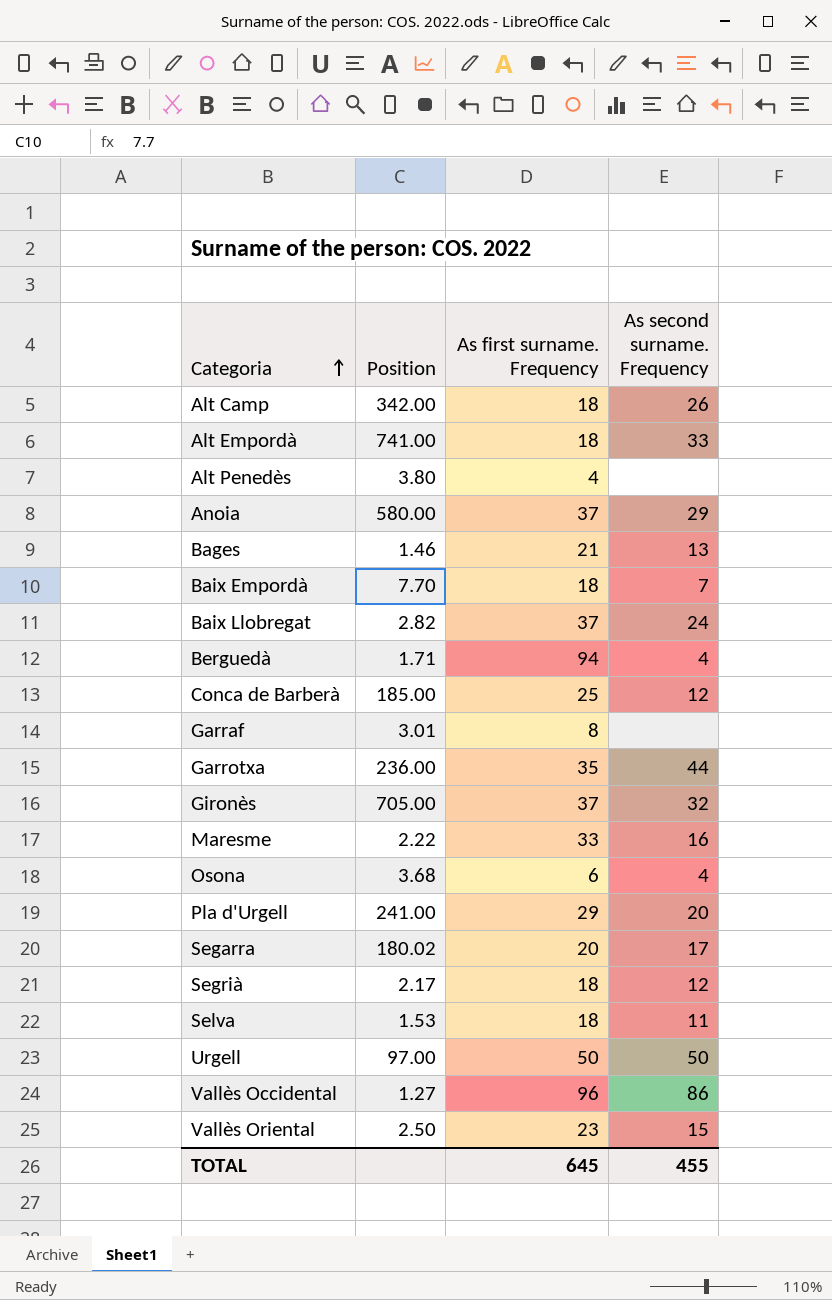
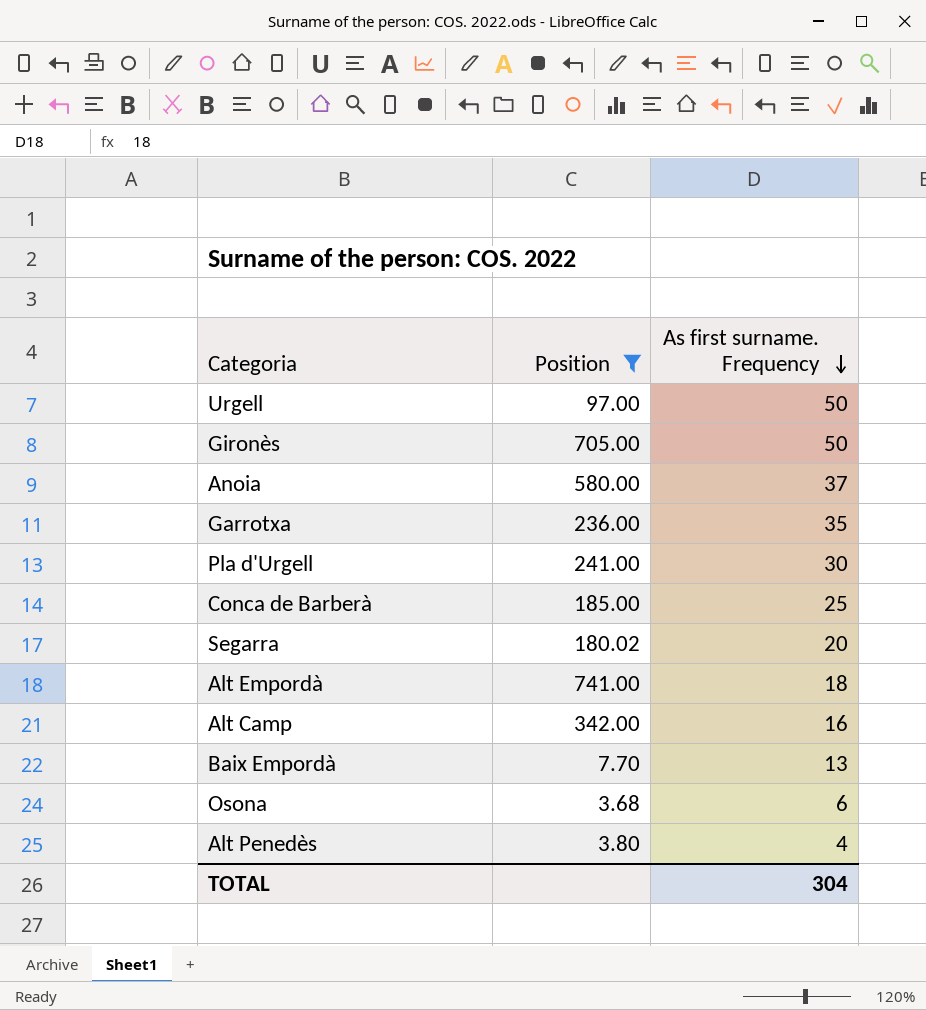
filter: none -> Position >= 3.68
row order: Categoria ascending -> As first surname. Frequency descending
column As second surname. Frequency | position: 4 -> none
Gironès | As first surname. Frequency: 37 -> 50
Pla d'Urgell | As first surname. Frequency: 29 -> 30
Alt Camp | As first surname. Frequency: 18 -> 16
Baix Empordà | As first surname. Frequency: 18 -> 13
TOTAL | As first surname. Frequency: 645 -> 304

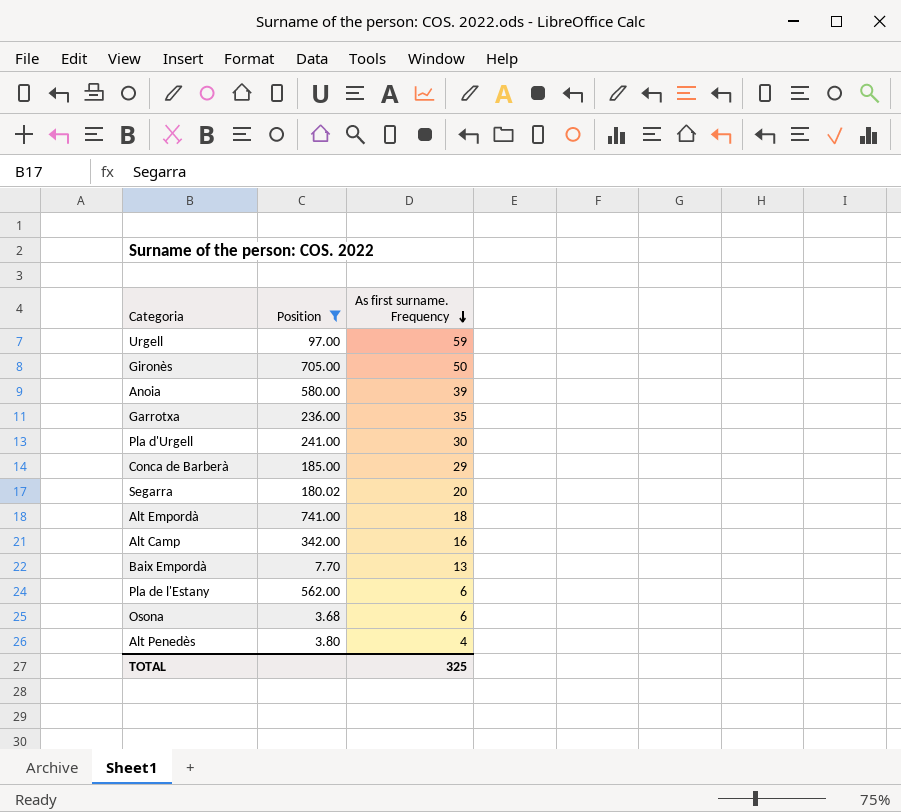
Urgell | As first surname. Frequency: 50 -> 59
Anoia | As first surname. Frequency: 37 -> 39
Conca de Barberà | As first surname. Frequency: 25 -> 29
row Pla de l'Estany: none -> 562.00 | 6
TOTAL | As first surname. Frequency: 304 -> 325

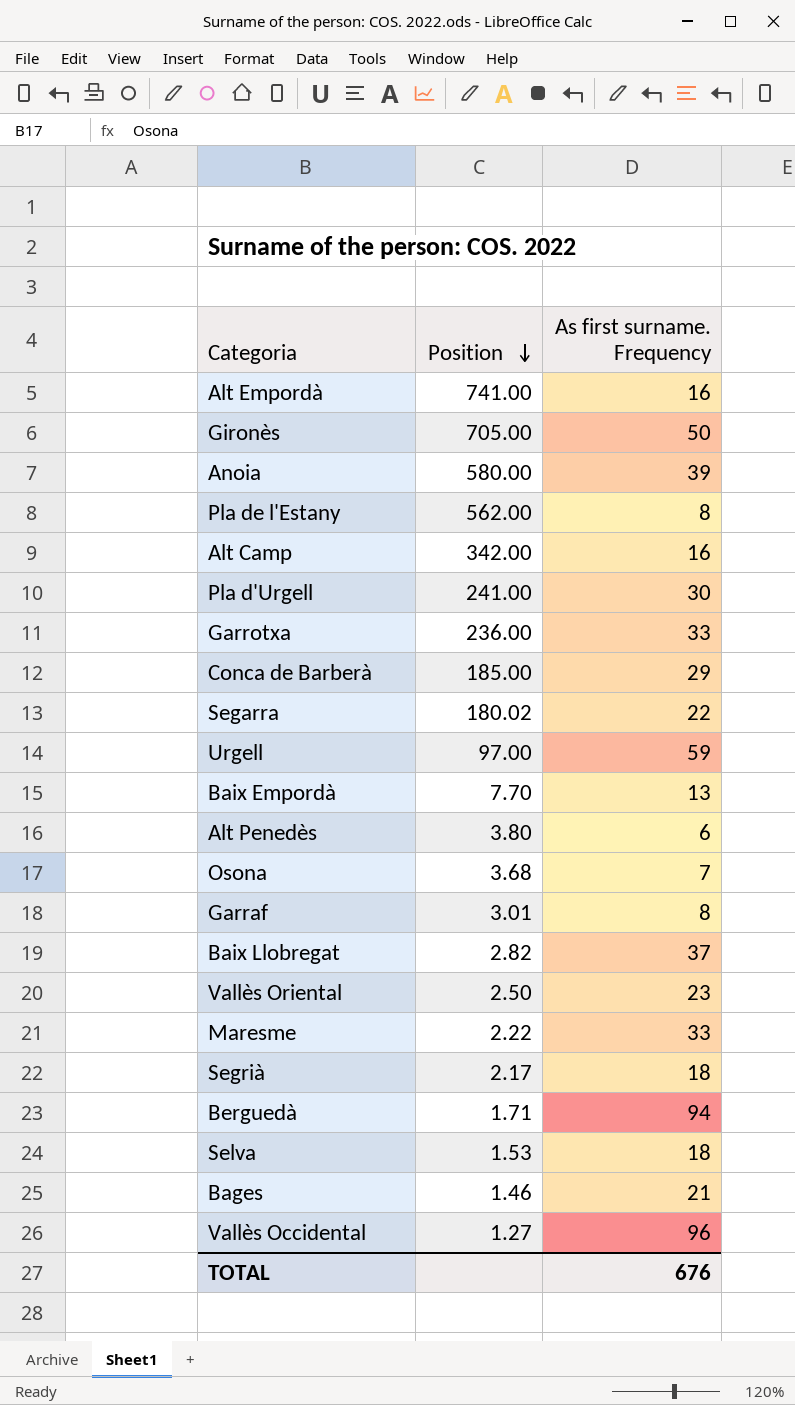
filter: Position >= 3.68 -> none
row order: As first surname. Frequency descending -> Position descending
Alt Empordà | As first surname. Frequency: 18 -> 16
Pla de l'Estany | As first surname. Frequency: 6 -> 8
Garrotxa | As first surname. Frequency: 35 -> 33
Segarra | As first surname. Frequency: 20 -> 22
Alt Penedès | As first surname. Frequency: 4 -> 6
Osona | As first surname. Frequency: 6 -> 7
TOTAL | As first surname. Frequency: 325 -> 676

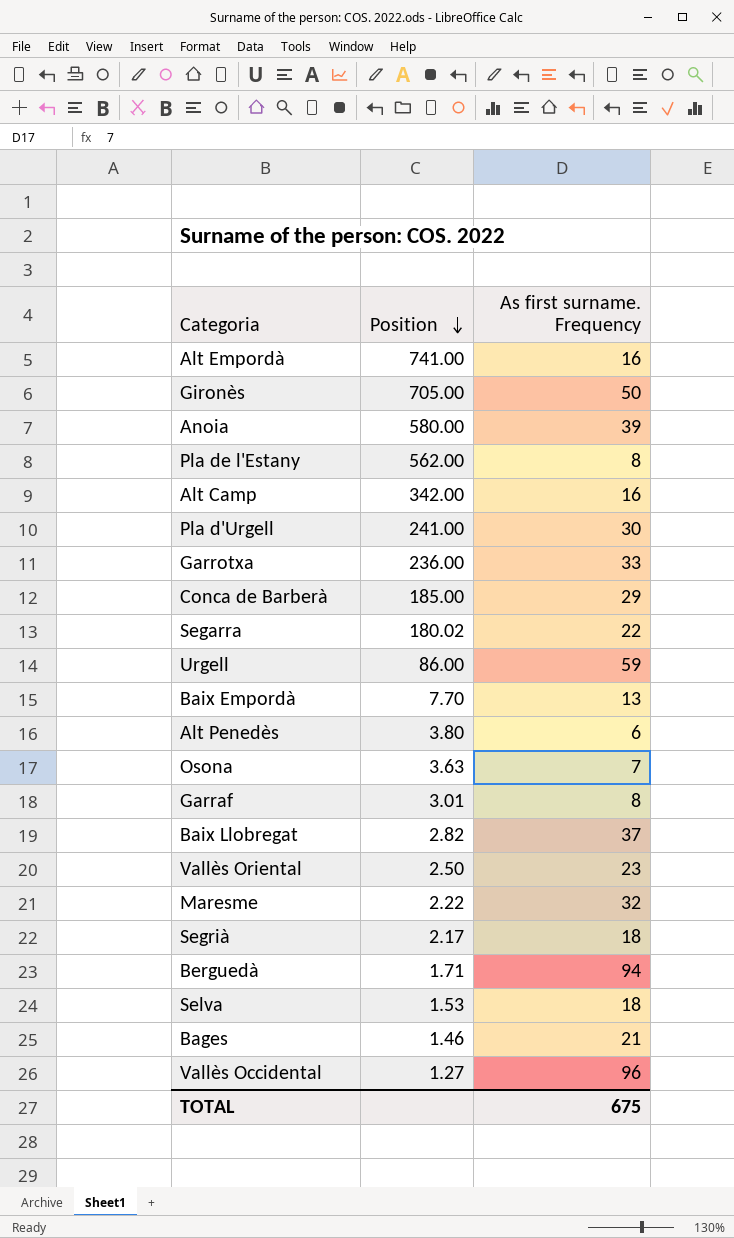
Urgell | Position: 97.00 -> 86.00
Osona | Position: 3.68 -> 3.63
Maresme | As first surname. Frequency: 33 -> 32
TOTAL | As first surname. Frequency: 676 -> 675

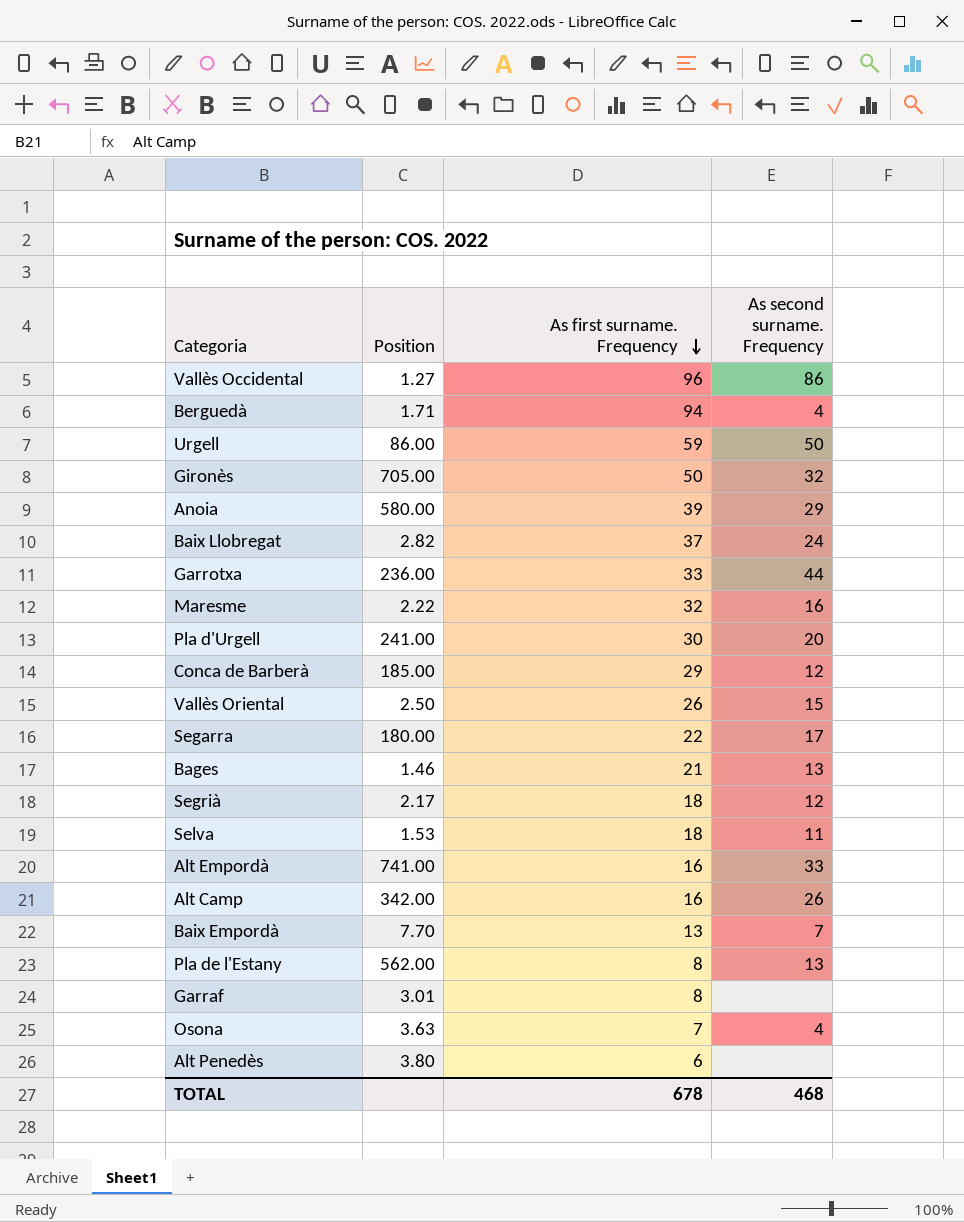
row order: Position descending -> As first surname. Frequency descending
column As second surname. Frequency | position: none -> 4
Vallès Oriental | As first surname. Frequency: 23 -> 26
Segarra | Position: 180.02 -> 180.00
TOTAL | As first surname. Frequency: 675 -> 678

